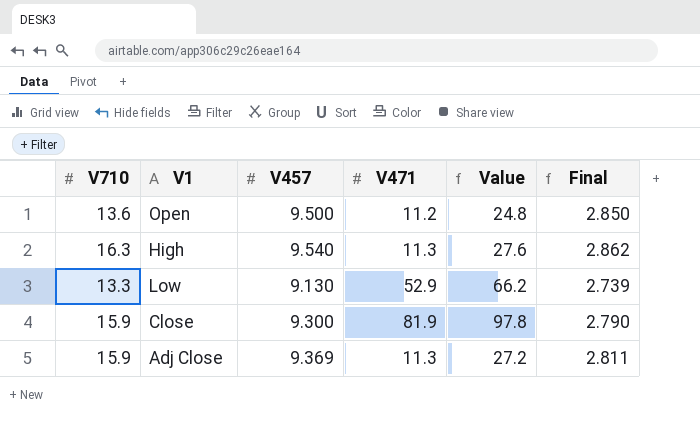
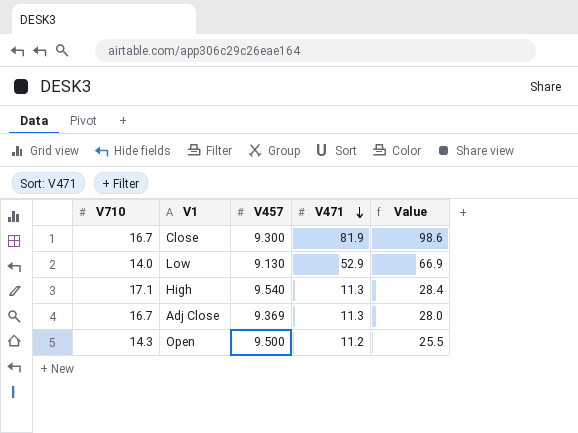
row order: none -> V471 descending
column Final | formula: [V457] * 0.3 -> none
Close | V710: 15.9 -> 16.7
Close | Value: 97.8 -> 98.6
Low | V710: 13.3 -> 14.0
Low | Value: 66.2 -> 66.9
High | V710: 16.3 -> 17.1
High | Value: 27.6 -> 28.4
Adj Close | V710: 15.9 -> 16.7
Adj Close | Value: 27.2 -> 28.0
Open | V710: 13.6 -> 14.3
Open | Value: 24.8 -> 25.5

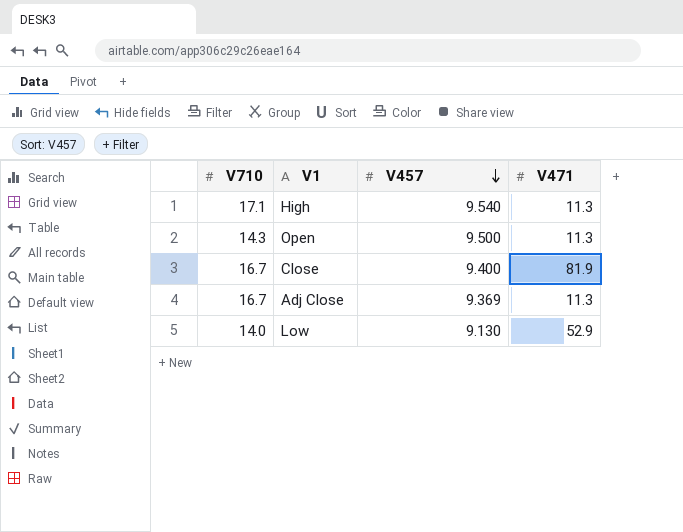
row order: V471 descending -> V457 descending
column Value | formula: [V710] + [V471] -> none
Open | V471: 11.2 -> 11.3
Close | V457: 9.300 -> 9.400

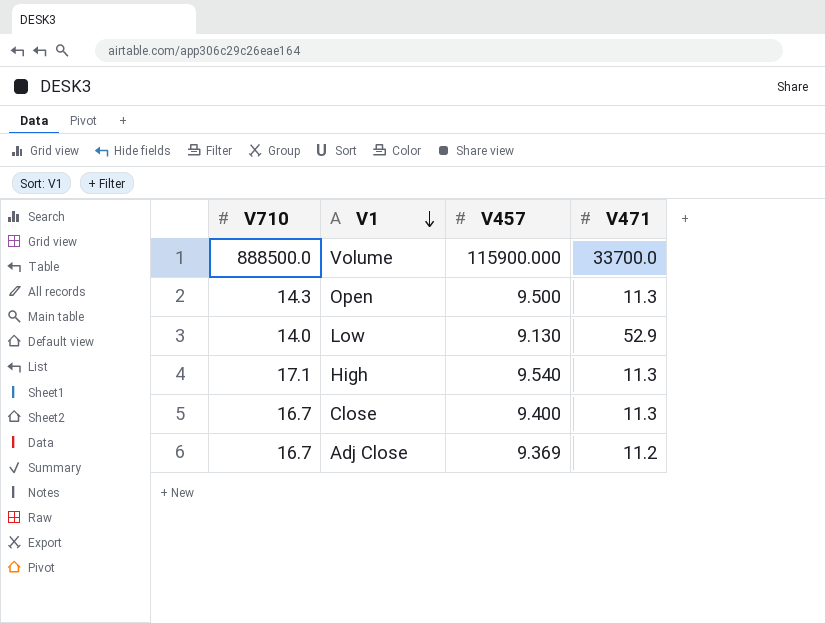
row order: V457 descending -> V1 descending
row Volume: none -> 888500.0 | 115900.000 | 33700.0
Close | V471: 81.9 -> 11.3
Adj Close | V471: 11.3 -> 11.2

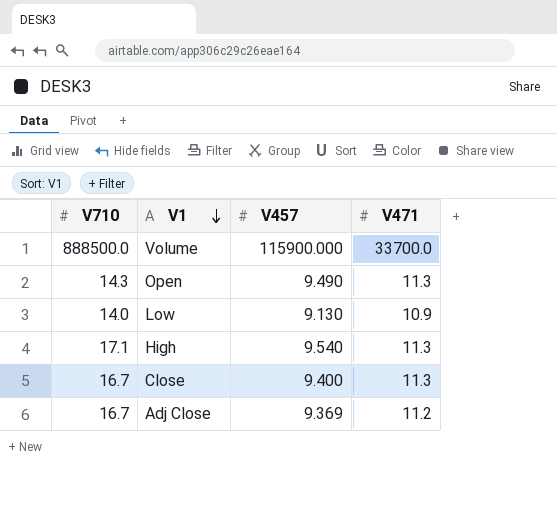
Open | V457: 9.500 -> 9.490
Low | V471: 52.9 -> 10.9

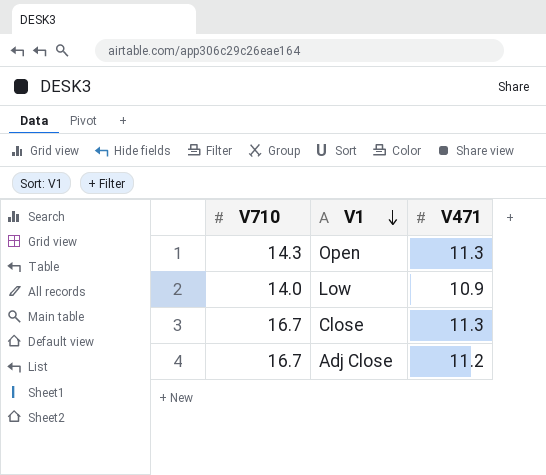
column V457 | position: 3 -> none
row Volume: 888500.0 | 115900.000 | 33700.0 -> none
row High: 17.1 | 9.540 | 11.3 -> none

